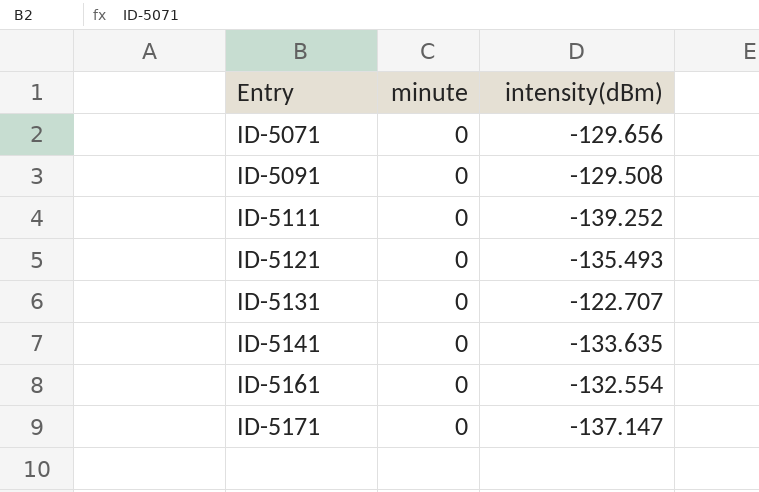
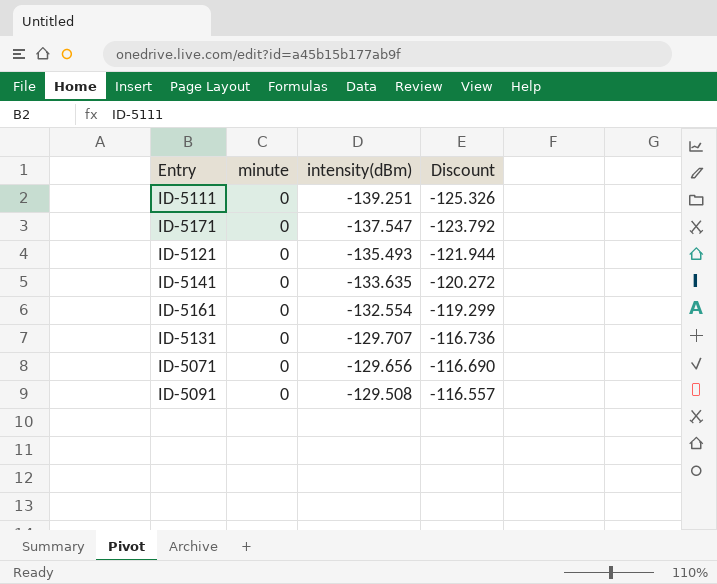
row order: Entry ascending -> intensity(dBm) ascending
column Discount | formula: none -> [intensity(dBm)] * 0.9
ID-5111 | intensity(dBm): -139.252 -> -139.251
ID-5171 | intensity(dBm): -137.147 -> -137.547
ID-5131 | intensity(dBm): -122.707 -> -129.707

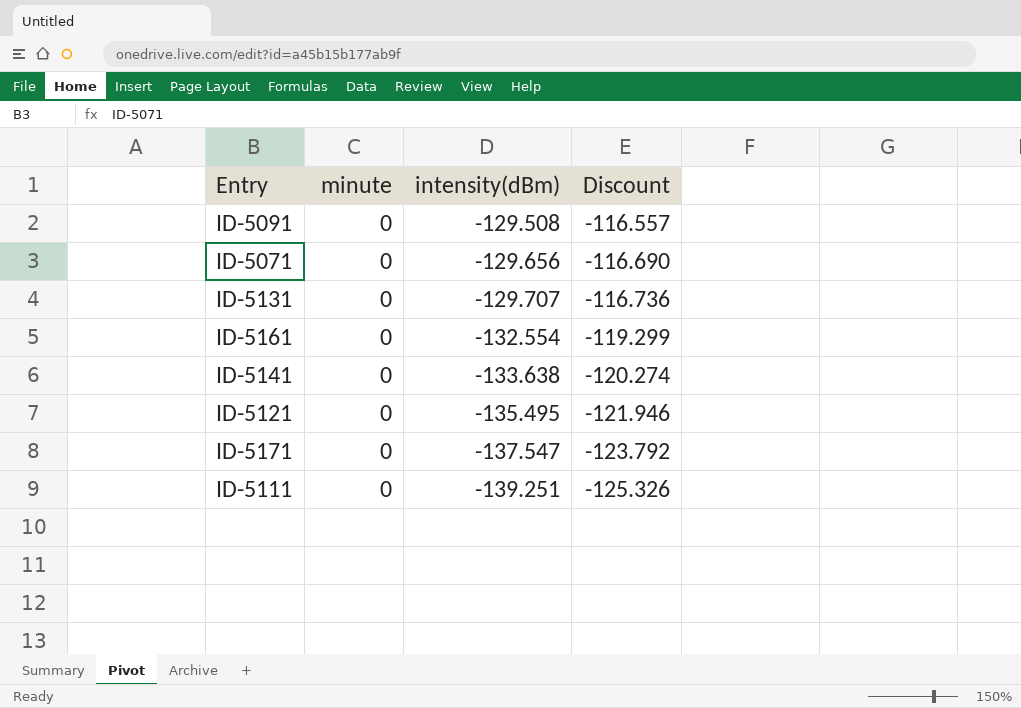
row order: intensity(dBm) ascending -> intensity(dBm) descending
ID-5141 | intensity(dBm): -133.635 -> -133.638
ID-5141 | Discount: -120.272 -> -120.274
ID-5121 | intensity(dBm): -135.493 -> -135.495
ID-5121 | Discount: -121.944 -> -121.946

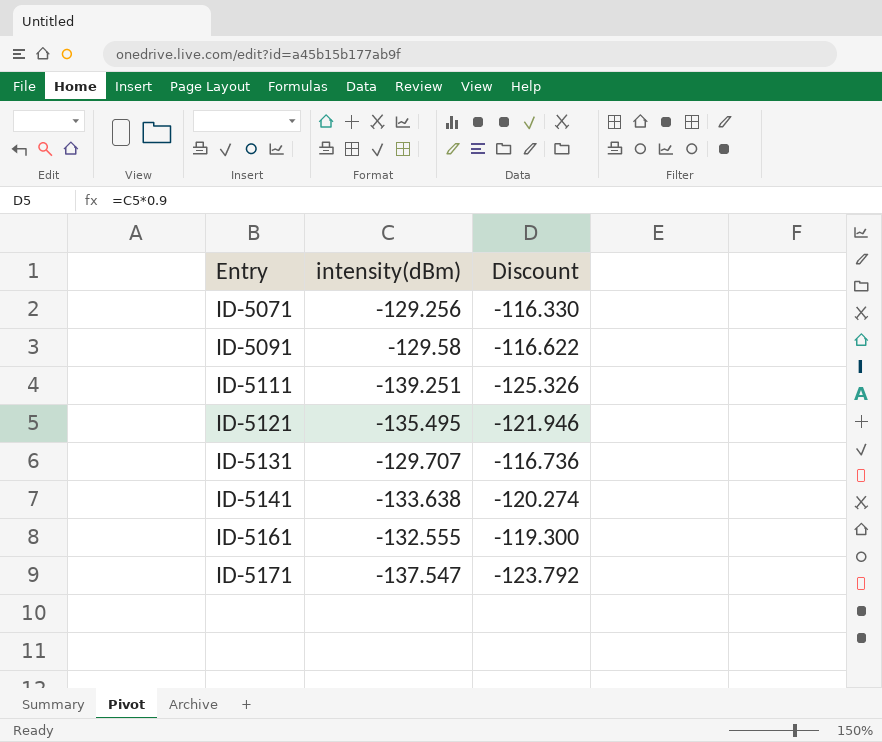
row order: intensity(dBm) descending -> Entry ascending
column minute | position: 2 -> none
ID-5071 | intensity(dBm): -129.656 -> -129.256
ID-5071 | Discount: -116.690 -> -116.330
ID-5091 | intensity(dBm): -129.508 -> -129.58
ID-5091 | Discount: -116.557 -> -116.622
ID-5161 | intensity(dBm): -132.554 -> -132.555
ID-5161 | Discount: -119.299 -> -119.300

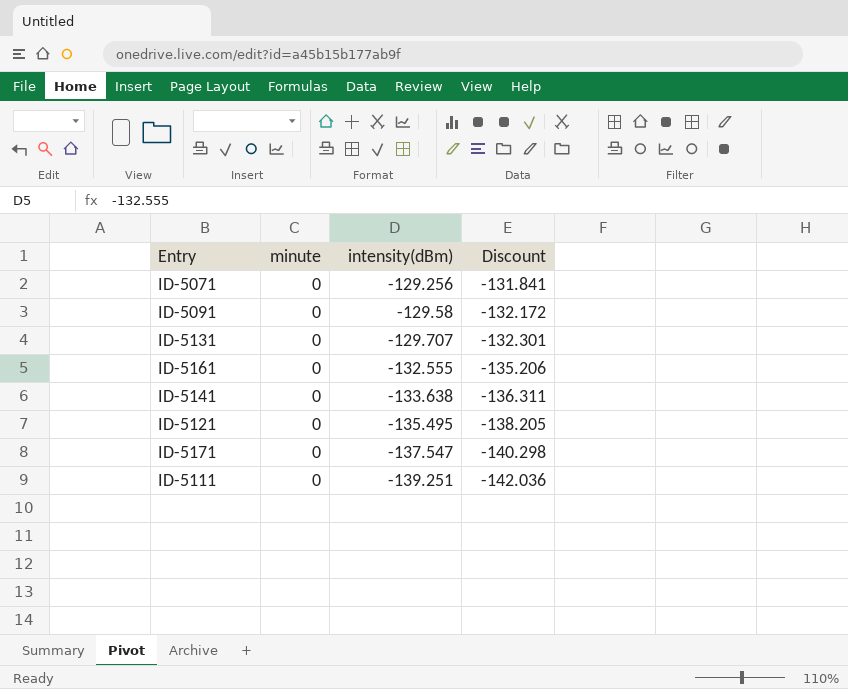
row order: Entry ascending -> intensity(dBm) descending
column minute | position: none -> 2
column Discount | formula: [intensity(dBm)] * 0.9 -> [intensity(dBm)] * 1.02

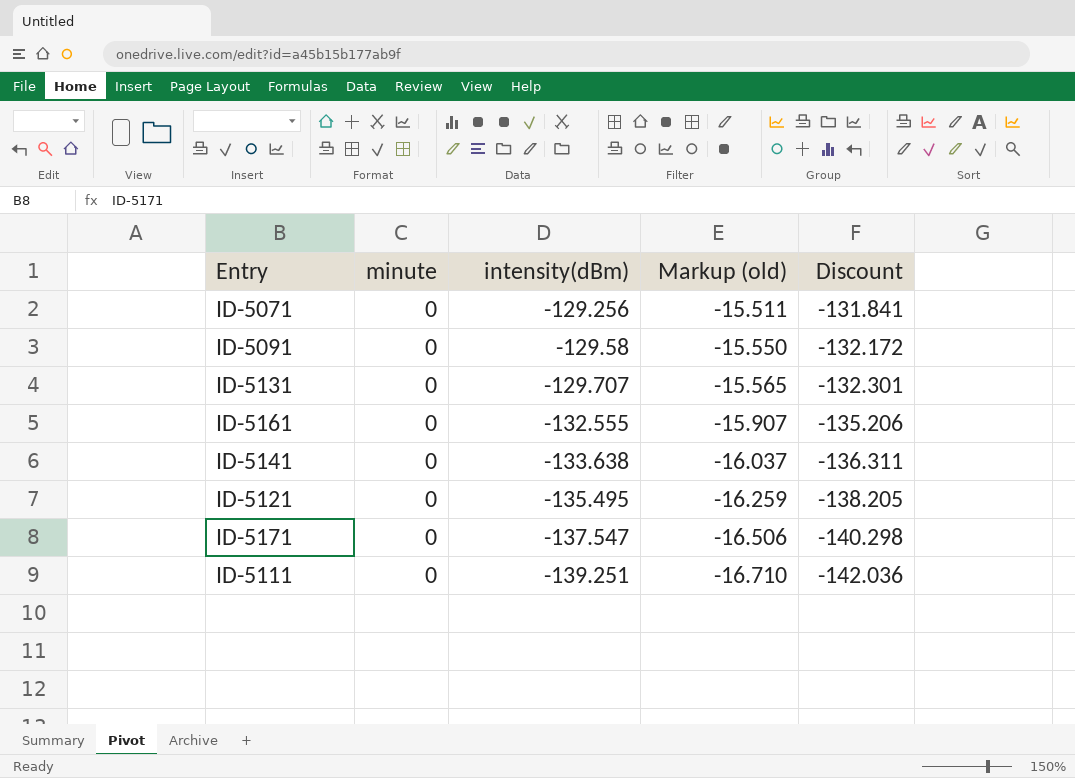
column Markup (old) | formula: none -> [intensity(dBm)] * 0.12

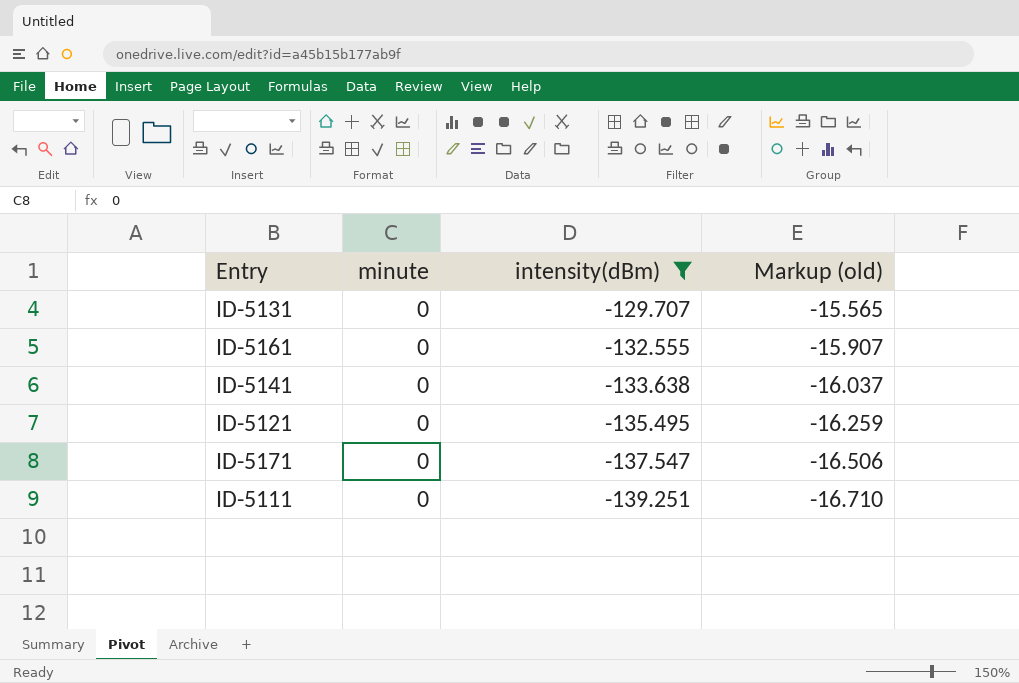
filter: none -> intensity(dBm) <= -129.707
column Discount | formula: [intensity(dBm)] * 1.02 -> none

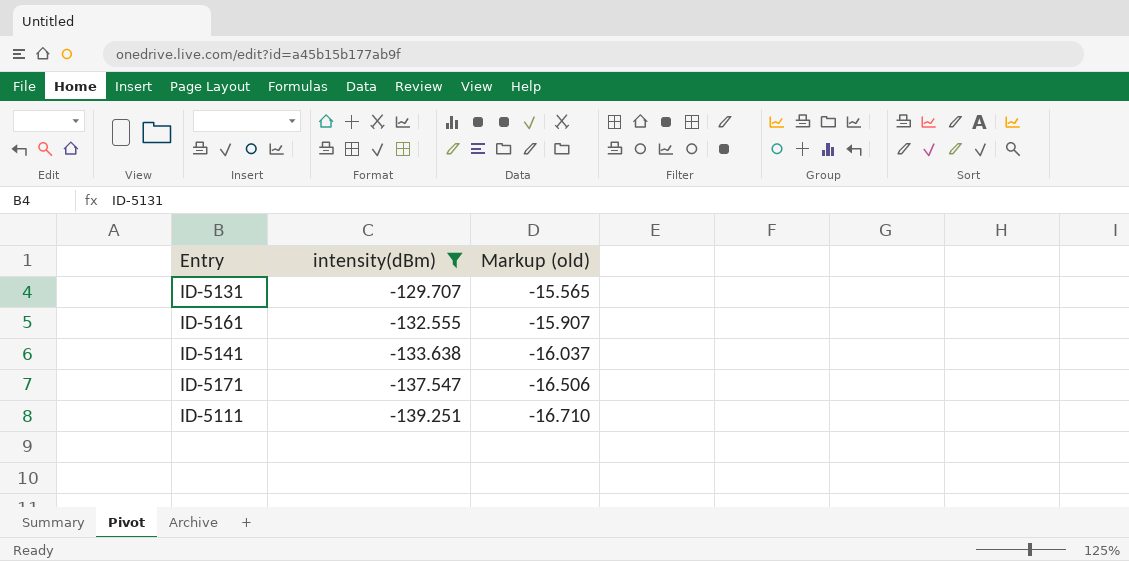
column minute | position: 2 -> none
row ID-5121: 0 | -135.495 | -16.259 -> none

